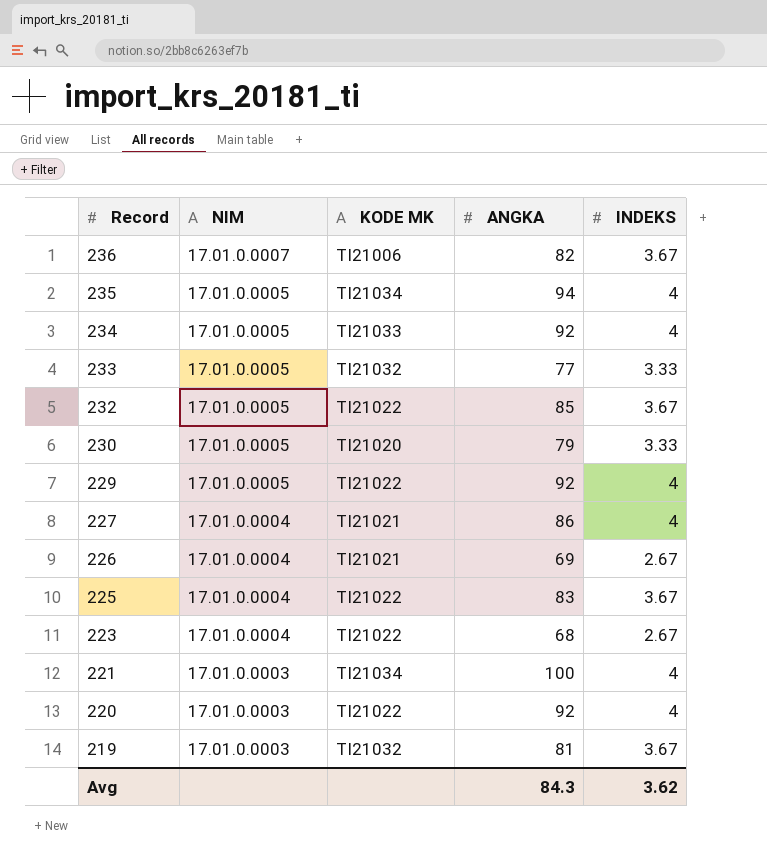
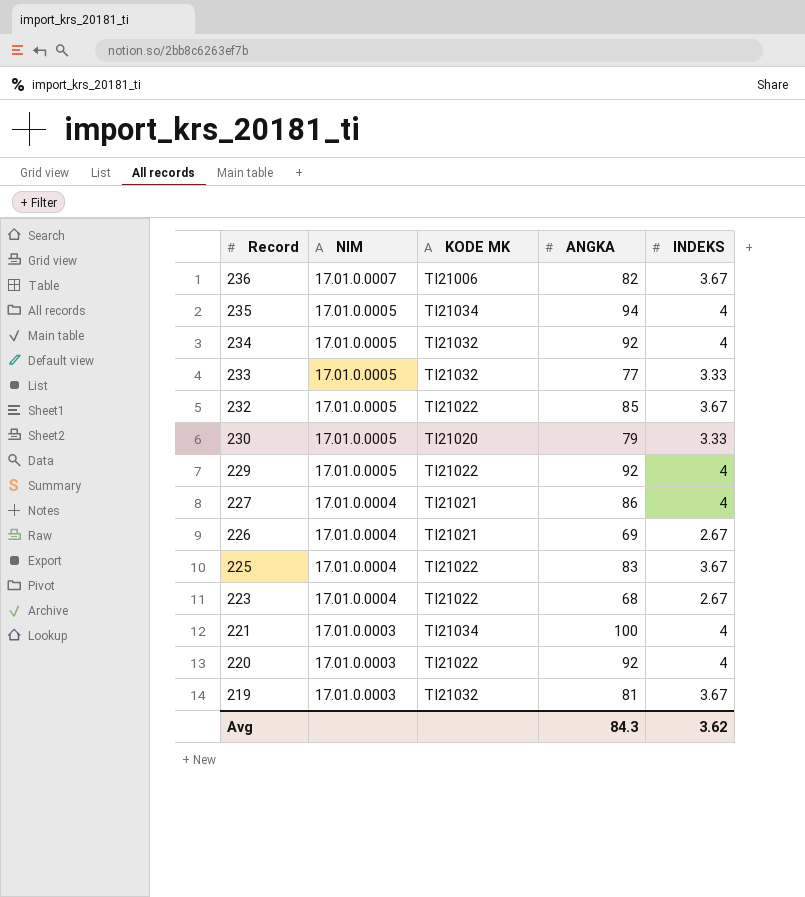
234 | KODE MK: TI21033 -> TI21032

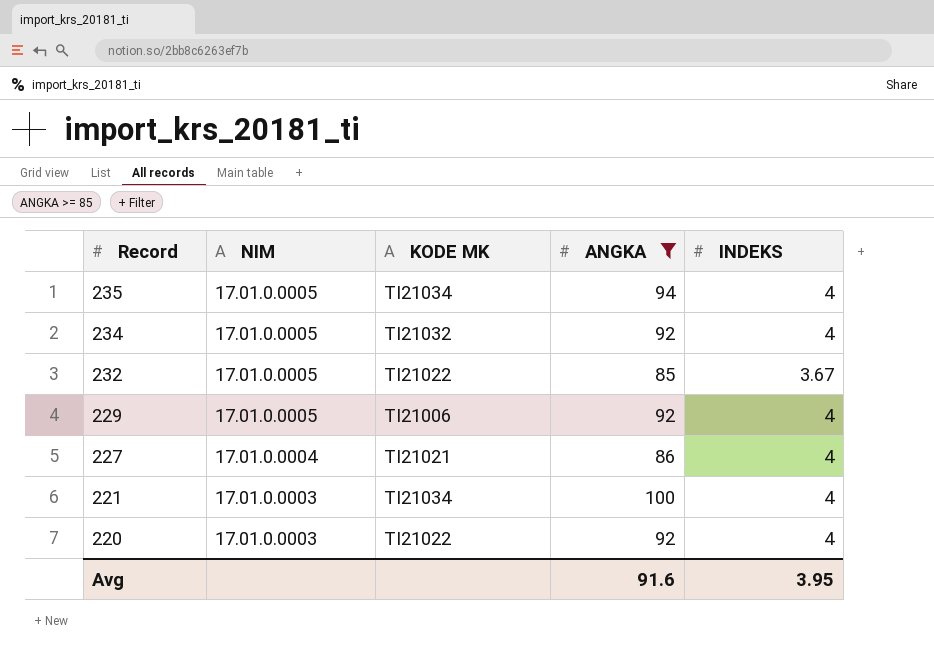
filter: none -> ANGKA >= 85
229 | KODE MK: TI21022 -> TI21006
Avg | ANGKA: 84.3 -> 91.6
Avg | INDEKS: 3.62 -> 3.95

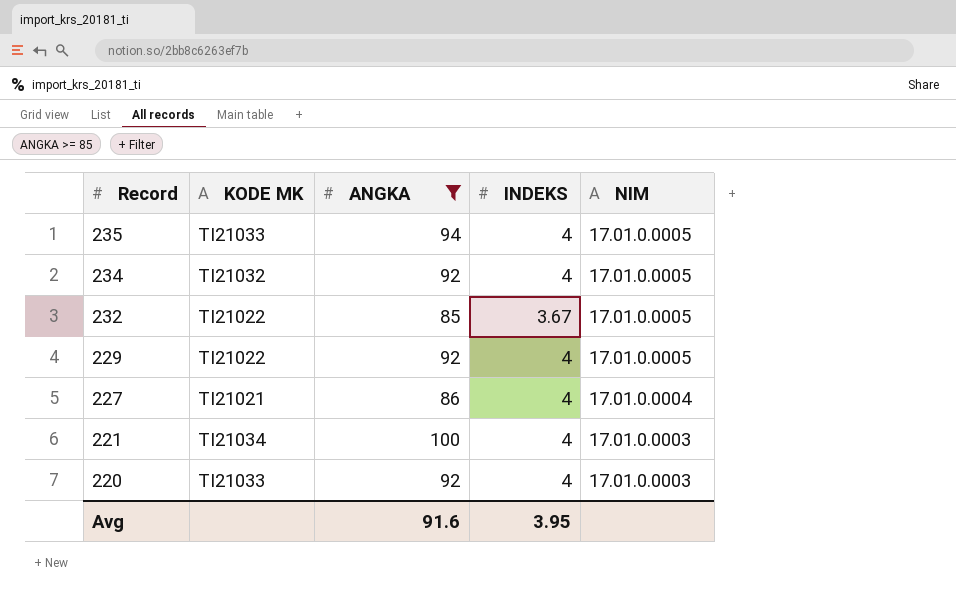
column NIM | position: 2 -> 5
235 | KODE MK: TI21034 -> TI21033
229 | KODE MK: TI21006 -> TI21022
220 | KODE MK: TI21022 -> TI21033

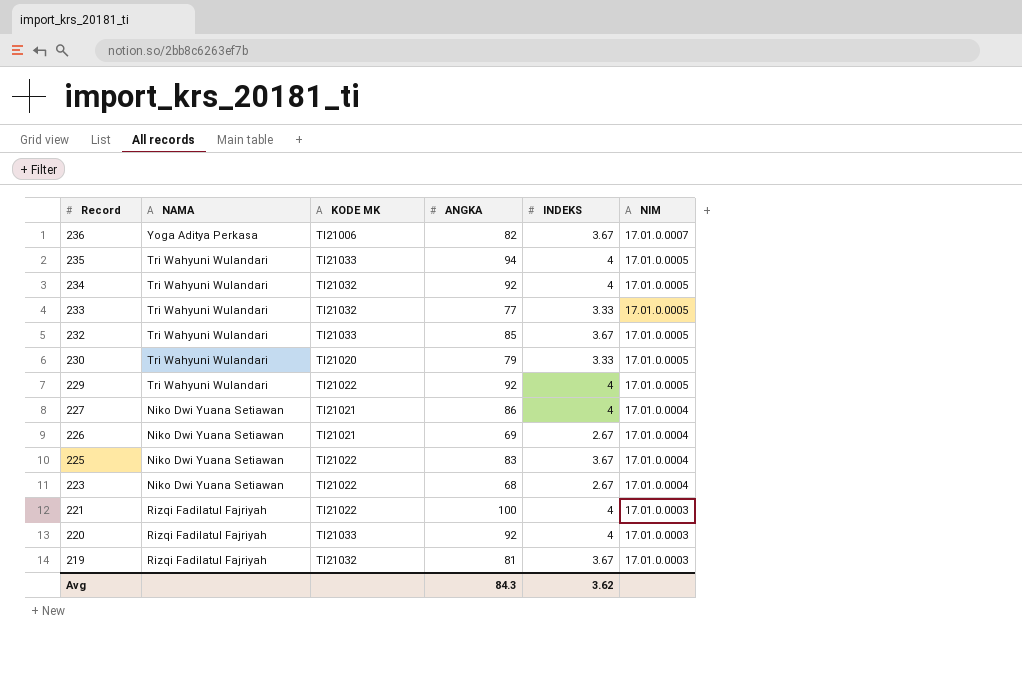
filter: ANGKA >= 85 -> none
column NAMA | position: none -> 2
232 | KODE MK: TI21022 -> TI21033
221 | KODE MK: TI21034 -> TI21022
Avg | ANGKA: 91.6 -> 84.3
Avg | INDEKS: 3.95 -> 3.62

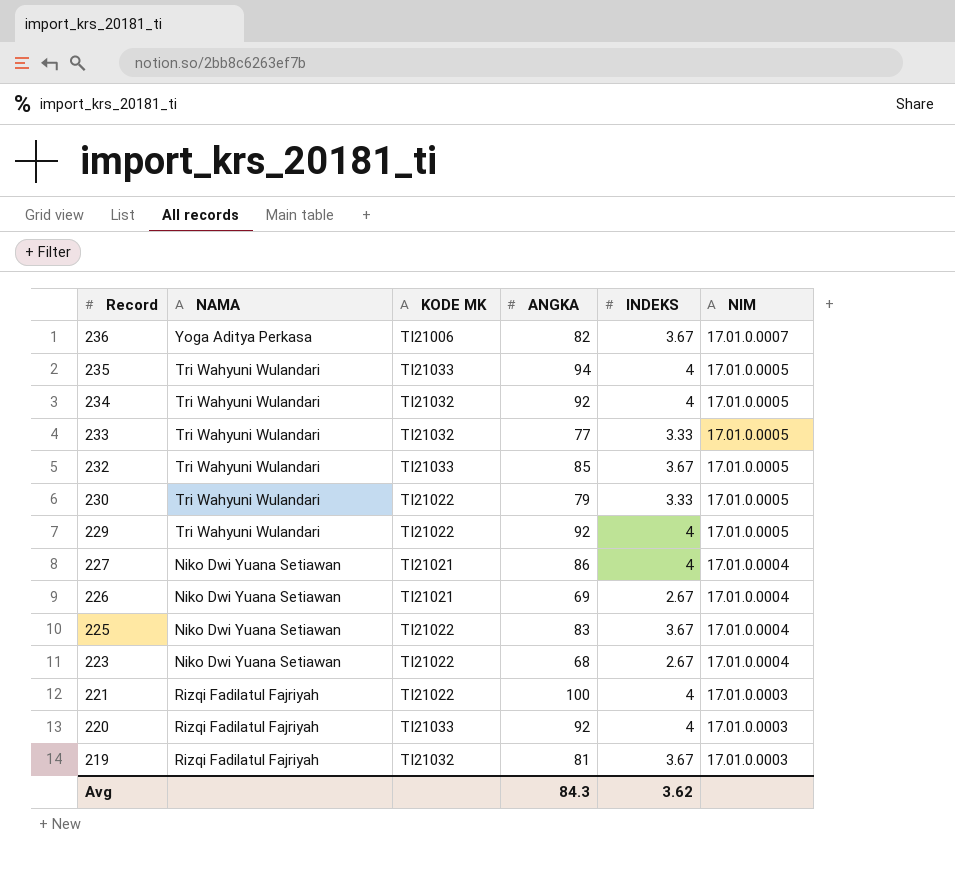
230 | KODE MK: TI21020 -> TI21022

